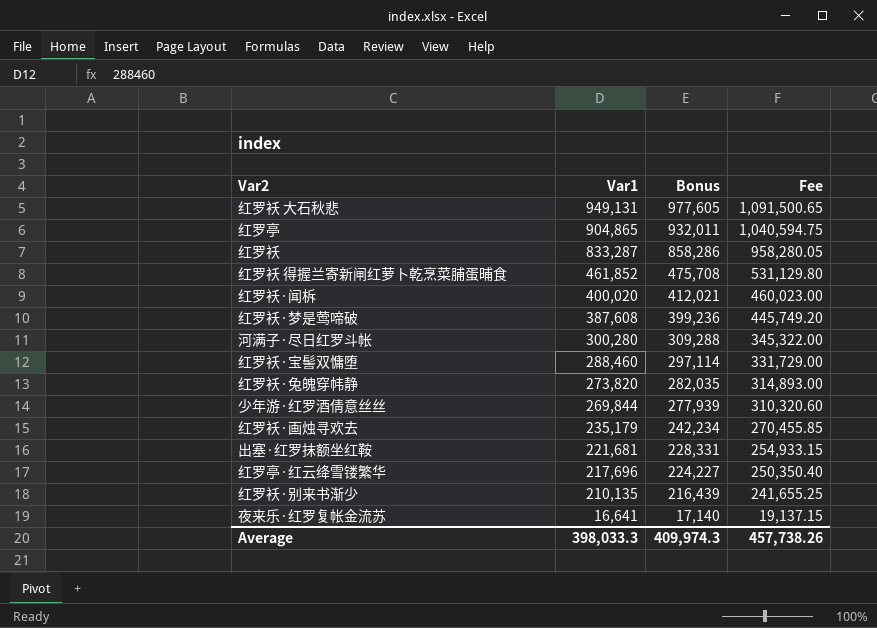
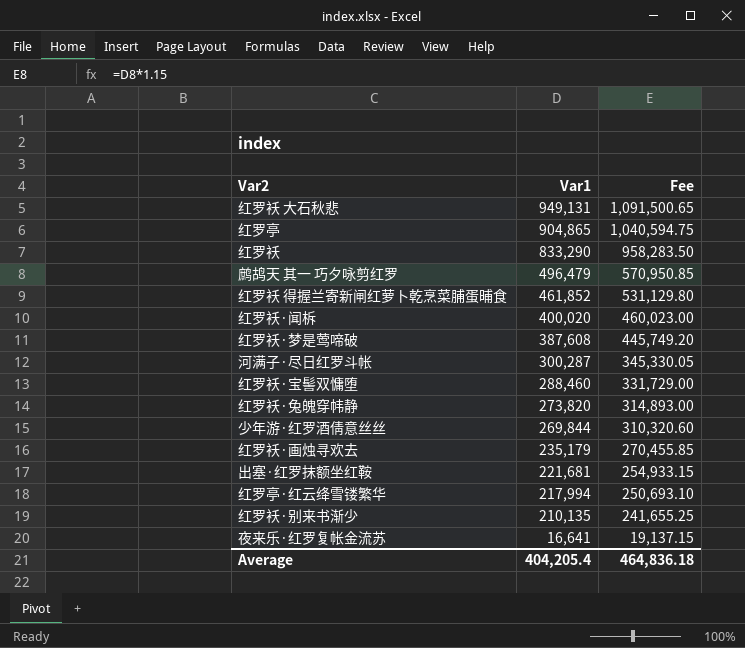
column Bonus | formula: [Var1] * 1.03 -> none
红罗袄 | Var1: 833,287 -> 833,290
红罗袄 | Fee: 958,280.05 -> 958,283.50
row 鹧鸪天 其一 巧夕咏剪红罗: none -> 496,479 | 570,950.85
河满子·尽日红罗斗帐 | Var1: 300,280 -> 300,287
河满子·尽日红罗斗帐 | Fee: 345,322.00 -> 345,330.05
红罗亭·红云绛雪镂繁华 | Var1: 217,696 -> 217,994
红罗亭·红云绛雪镂繁华 | Fee: 250,350.40 -> 250,693.10
Average | Var1: 398,033.3 -> 404,205.4
Average | Fee: 457,738.26 -> 464,836.18

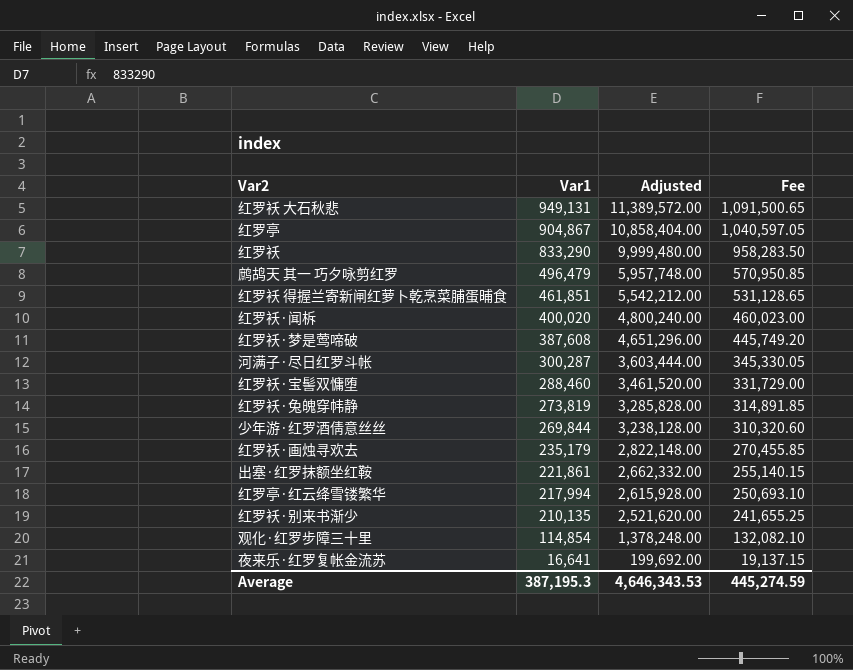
column Adjusted | formula: none -> [Var1] * 12
红罗亭 | Var1: 904,865 -> 904,867
红罗亭 | Fee: 1,040,594.75 -> 1,040,597.05
红罗袄 得握兰寄新闸红萝卜乾烹菜脯蛋晡食 | Var1: 461,852 -> 461,851
红罗袄 得握兰寄新闸红萝卜乾烹菜脯蛋晡食 | Fee: 531,129.80 -> 531,128.65
红罗袄·兔魄穿帏静 | Var1: 273,820 -> 273,819
红罗袄·兔魄穿帏静 | Fee: 314,893.00 -> 314,891.85
出塞·红罗抹额坐红鞍 | Var1: 221,681 -> 221,861
出塞·红罗抹额坐红鞍 | Fee: 254,933.15 -> 255,140.15
row 观化·红罗步障三十里: none -> 114,854 | 1,378,248.00 | 132,082.10
Average | Var1: 404,205.4 -> 387,195.3
Average | Fee: 464,836.18 -> 445,274.59

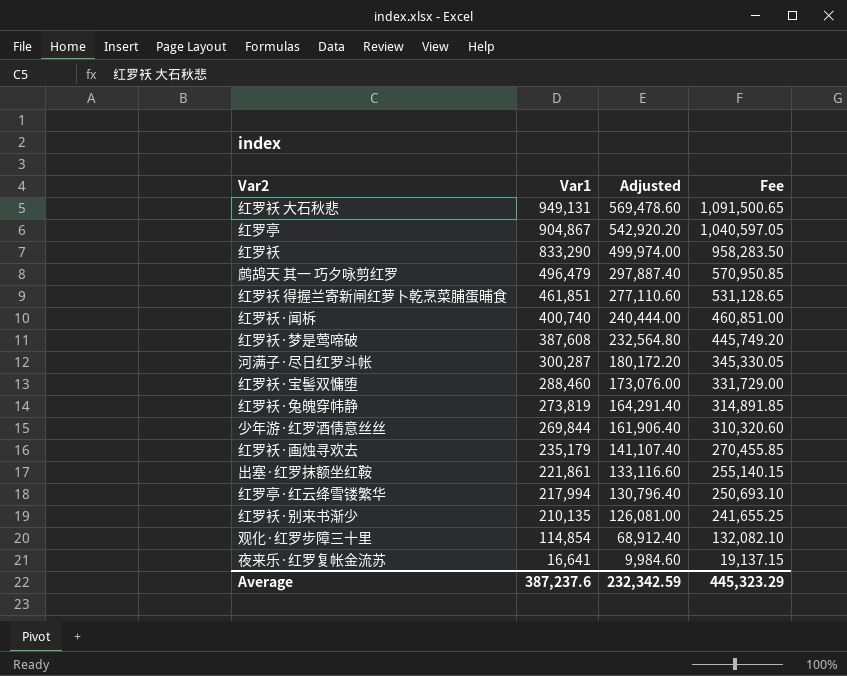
column Adjusted | formula: [Var1] * 12 -> [Var1] * 0.6
红罗袄·闻柝 | Var1: 400,020 -> 400,740
红罗袄·闻柝 | Fee: 460,023.00 -> 460,851.00
Average | Var1: 387,195.3 -> 387,237.6
Average | Adjusted: 4,646,343.53 -> 232,342.59
Average | Fee: 445,274.59 -> 445,323.29

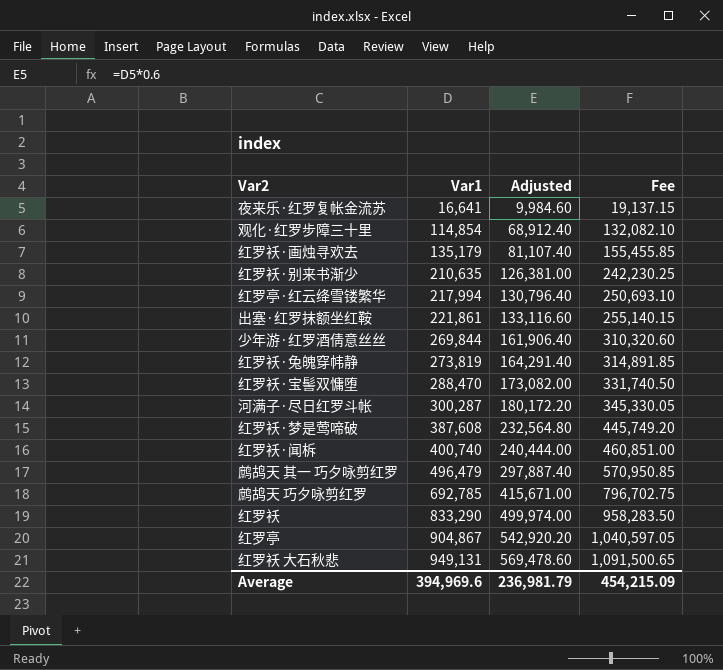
row order: Var1 descending -> Var1 ascending
row 红罗袄 得握兰寄新闸红萝卜乾烹菜脯蛋晡食: 461,851 | 277,110.60 | 531,128.65 -> none
红罗袄·画烛寻欢去 | Var1: 235,179 -> 135,179
红罗袄·画烛寻欢去 | Adjusted: 141,107.40 -> 81,107.40
红罗袄·画烛寻欢去 | Fee: 270,455.85 -> 155,455.85
红罗袄·别来书渐少 | Var1: 210,135 -> 210,635
红罗袄·别来书渐少 | Adjusted: 126,081.00 -> 126,381.00
红罗袄·别来书渐少 | Fee: 241,655.25 -> 242,230.25
红罗袄·宝髻双慵堕 | Var1: 288,460 -> 288,470
红罗袄·宝髻双慵堕 | Adjusted: 173,076.00 -> 173,082.00
红罗袄·宝髻双慵堕 | Fee: 331,729.00 -> 331,740.50
row 鹧鸪天 巧夕咏剪红罗: none -> 692,785 | 415,671.00 | 796,702.75
Average | Var1: 387,237.6 -> 394,969.6
Average | Adjusted: 232,342.59 -> 236,981.79
Average | Fee: 445,323.29 -> 454,215.09

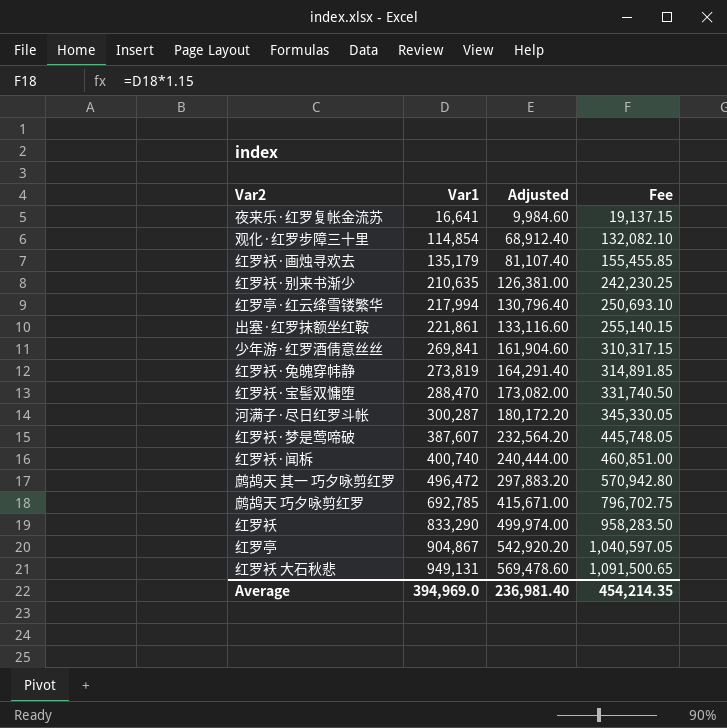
少年游·红罗酒倩意丝丝 | Var1: 269,844 -> 269,841
少年游·红罗酒倩意丝丝 | Adjusted: 161,906.40 -> 161,904.60
少年游·红罗酒倩意丝丝 | Fee: 310,320.60 -> 310,317.15
红罗袄·梦是莺啼破 | Var1: 387,608 -> 387,607
红罗袄·梦是莺啼破 | Adjusted: 232,564.80 -> 232,564.20
红罗袄·梦是莺啼破 | Fee: 445,749.20 -> 445,748.05
鹧鸪天 其一 巧夕咏剪红罗 | Var1: 496,479 -> 496,472
鹧鸪天 其一 巧夕咏剪红罗 | Adjusted: 297,887.40 -> 297,883.20
鹧鸪天 其一 巧夕咏剪红罗 | Fee: 570,950.85 -> 570,942.80
Average | Var1: 394,969.6 -> 394,969.0
Average | Adjusted: 236,981.79 -> 236,981.40
Average | Fee: 454,215.09 -> 454,214.35

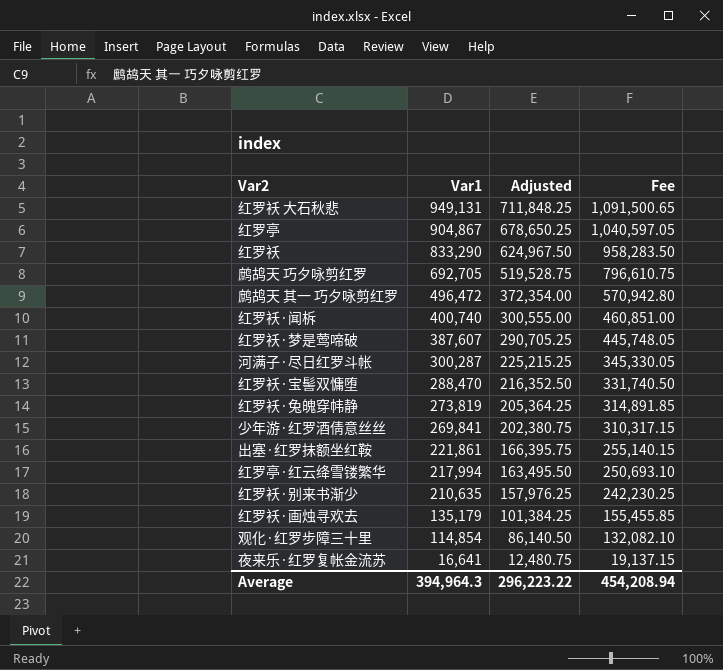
row order: Var1 ascending -> Var1 descending
column Adjusted | formula: [Var1] * 0.6 -> [Var1] * 0.75
鹧鸪天 巧夕咏剪红罗 | Var1: 692,785 -> 692,705
鹧鸪天 巧夕咏剪红罗 | Fee: 796,702.75 -> 796,610.75
Average | Var1: 394,969.0 -> 394,964.3
Average | Adjusted: 236,981.40 -> 296,223.22
Average | Fee: 454,214.35 -> 454,208.94

